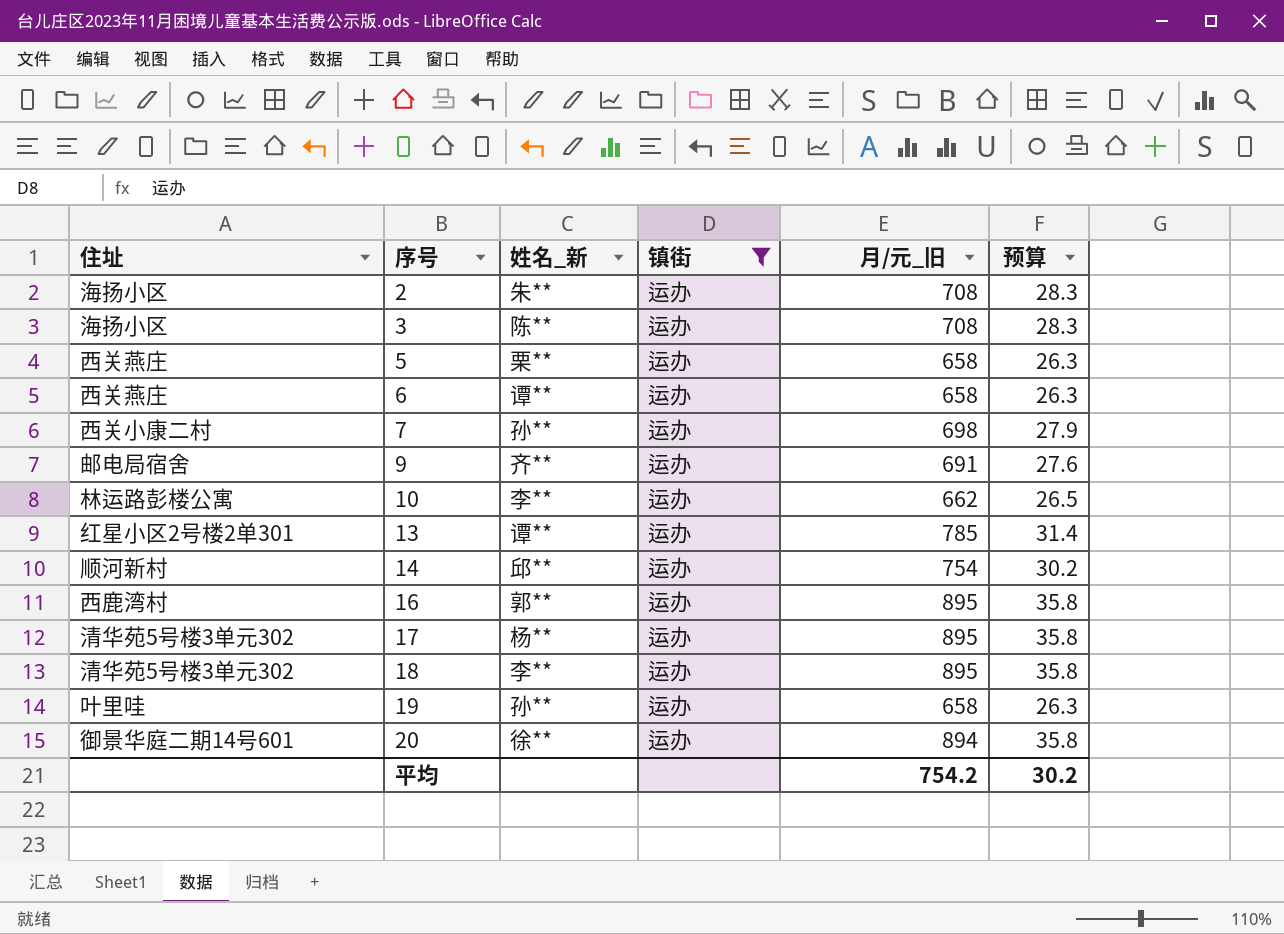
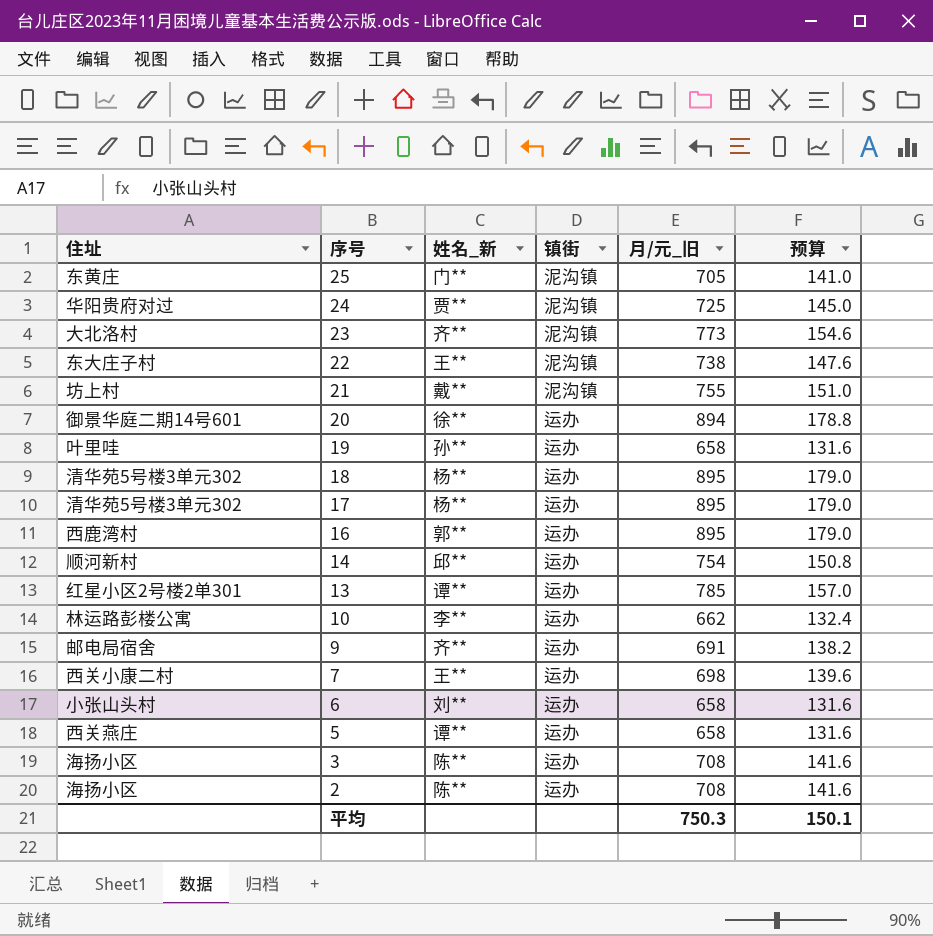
filter: 镇街 = 运办 -> none
row order: 序号 ascending -> 序号 descending
column 预算 | formula: [月/元_旧] * 0.04 -> [月/元_旧] * 0.2
18 | 姓名_新: 李** -> 杨**
7 | 姓名_新: 孙** -> 王**
6 | 住址: 西关燕庄 -> 小张山头村
6 | 姓名_新: 谭** -> 刘**
5 | 姓名_新: 栗** -> 谭**
2 | 姓名_新: 朱** -> 陈**
平均 | 月/元_旧: 754.2 -> 750.3
平均 | 预算: 30.2 -> 150.1

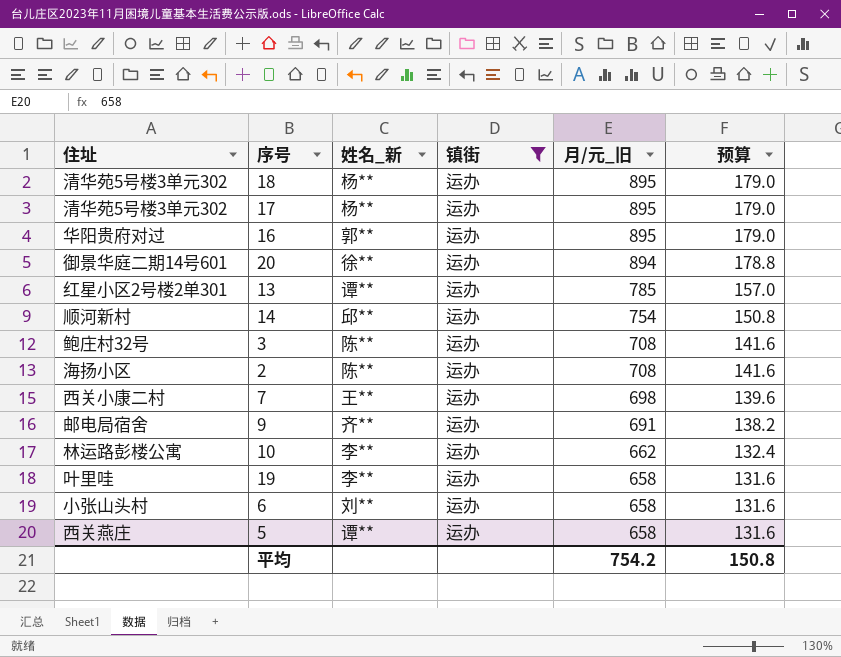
filter: none -> 镇街 = 运办
row order: 序号 descending -> 月/元_旧 descending
16 | 住址: 西鹿湾村 -> 华阳贵府对过
3 | 住址: 海扬小区 -> 鲍庄村32号
19 | 姓名_新: 孙** -> 李**
平均 | 月/元_旧: 750.3 -> 754.2
平均 | 预算: 150.1 -> 150.8

